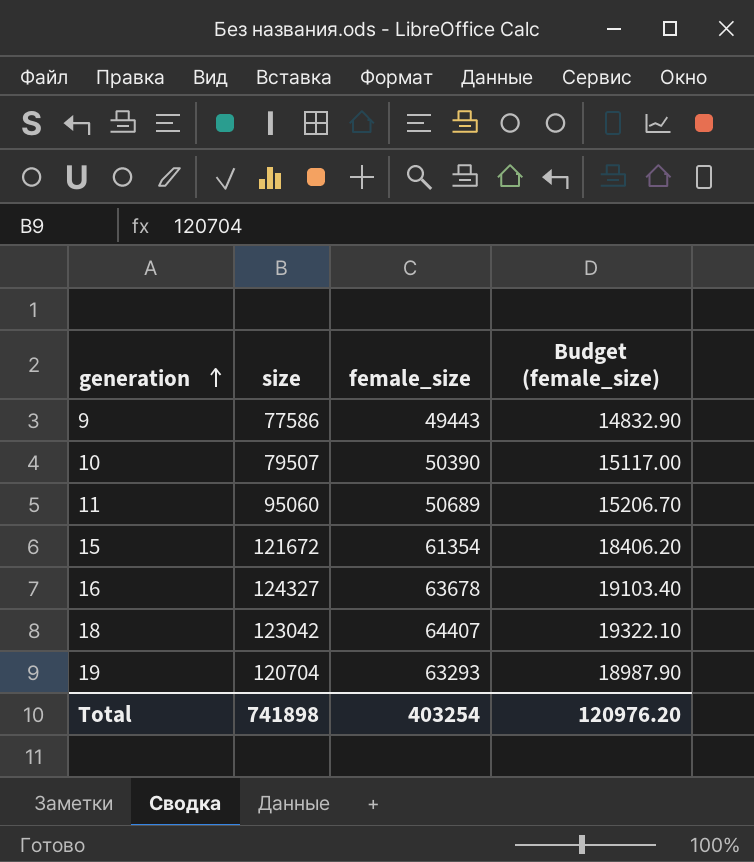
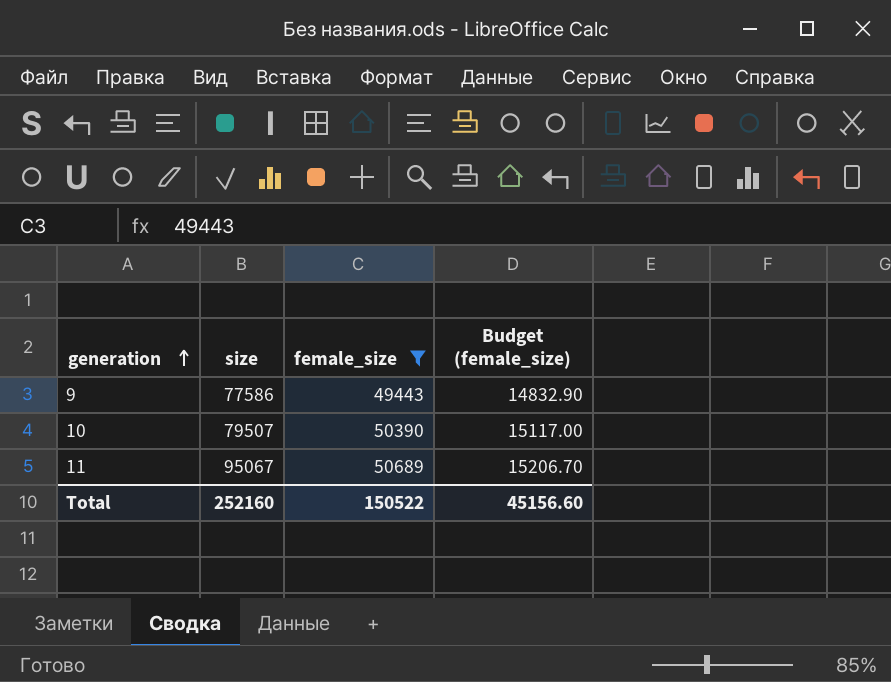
filter: none -> female_size <= 50689
11 | size: 95060 -> 95067
Total | size: 741898 -> 252160
Total | female_size: 403254 -> 150522
Total | Budget (female_size): 120976.20 -> 45156.60

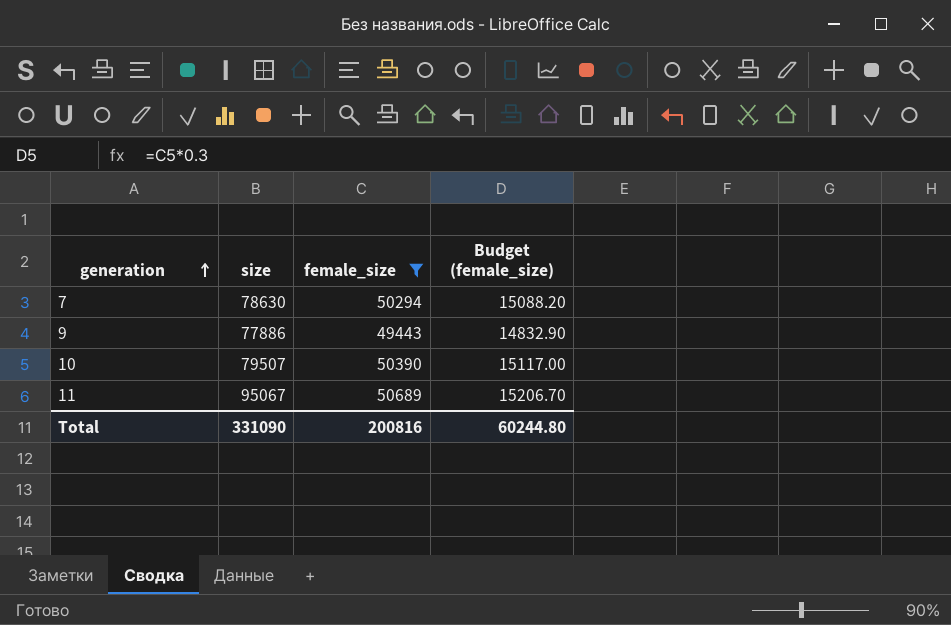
row 7: none -> 78630 | 50294 | 15088.20
9 | size: 77586 -> 77886
Total | size: 252160 -> 331090
Total | female_size: 150522 -> 200816
Total | Budget (female_size): 45156.60 -> 60244.80

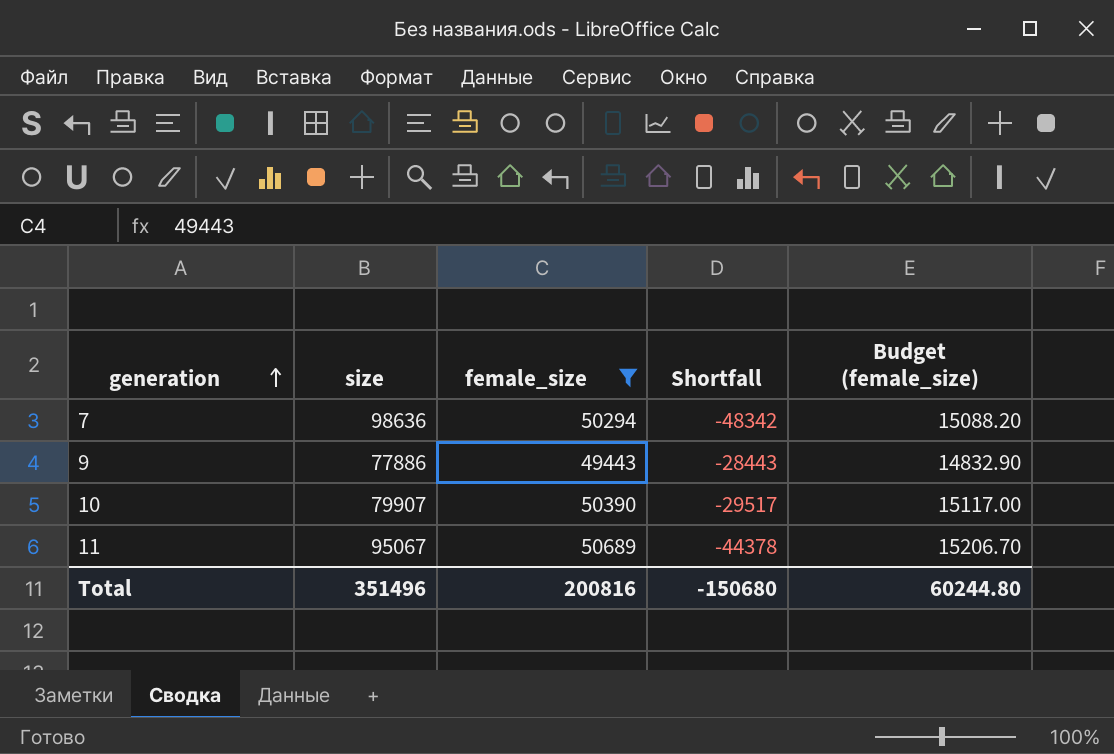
column Shortfall | formula: none -> [female_size] - [size]
7 | size: 78630 -> 98636
10 | size: 79507 -> 79907
Total | size: 331090 -> 351496

